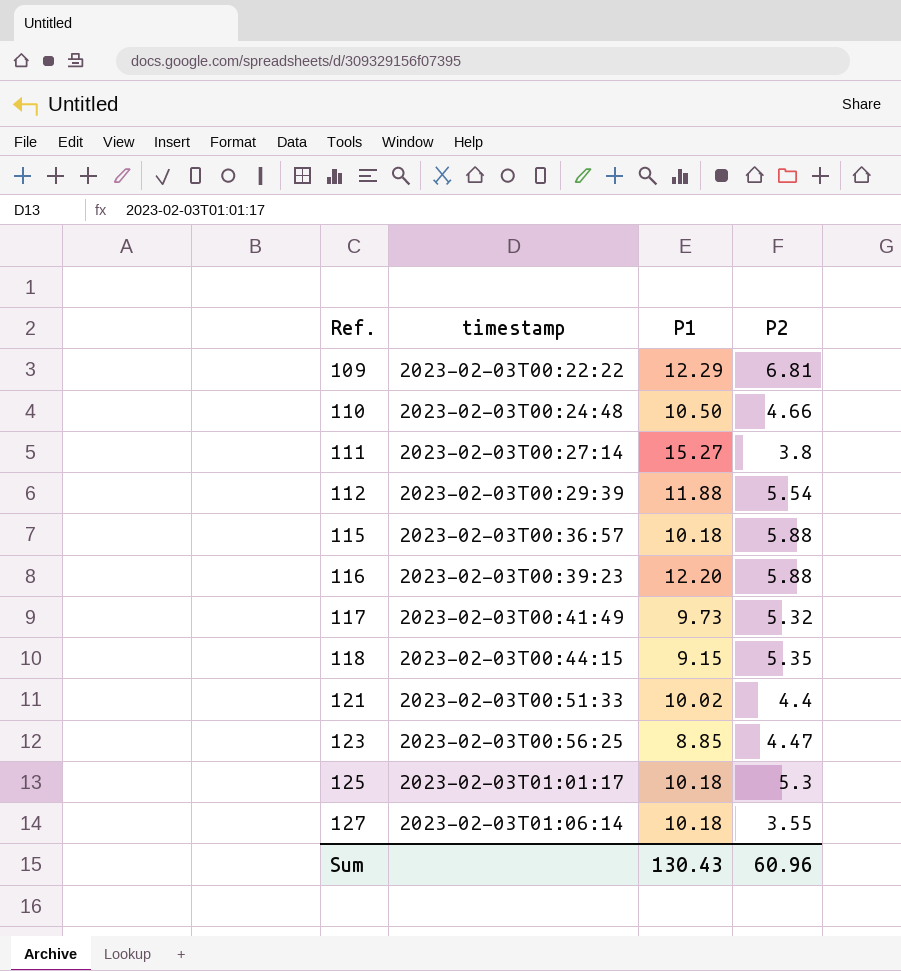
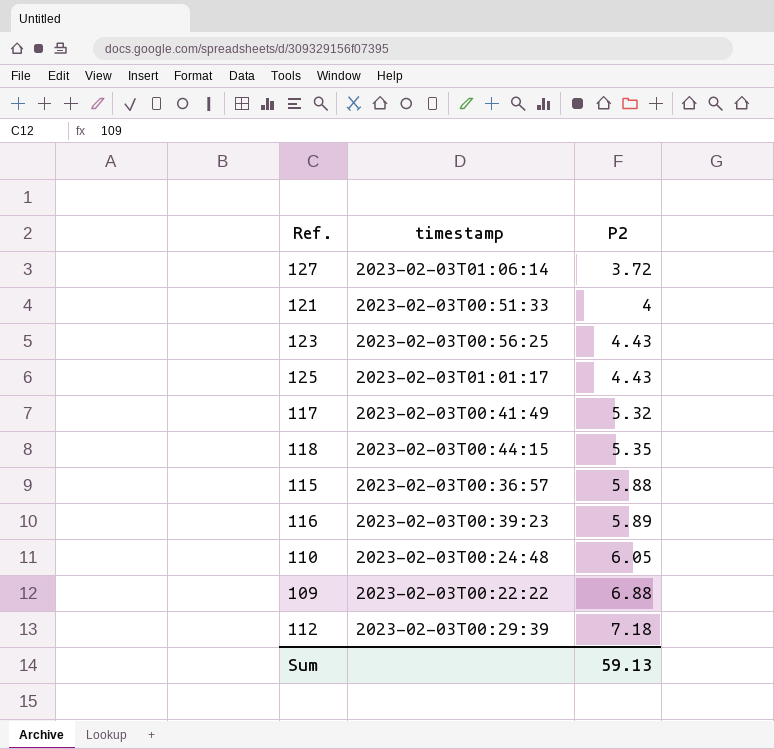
row order: Ref. ascending -> P2 ascending
column P1 | position: 3 -> none
row 111: 2023-02-03T00:27:14 | 15.27 | 3.8 -> none
127 | P2: 3.55 -> 3.72
121 | P2: 4.4 -> 4
123 | P2: 4.47 -> 4.43
125 | P2: 5.3 -> 4.43
116 | P2: 5.88 -> 5.89
110 | P2: 4.66 -> 6.05
109 | P2: 6.81 -> 6.88
112 | P2: 5.54 -> 7.18
Sum | P2: 60.96 -> 59.13

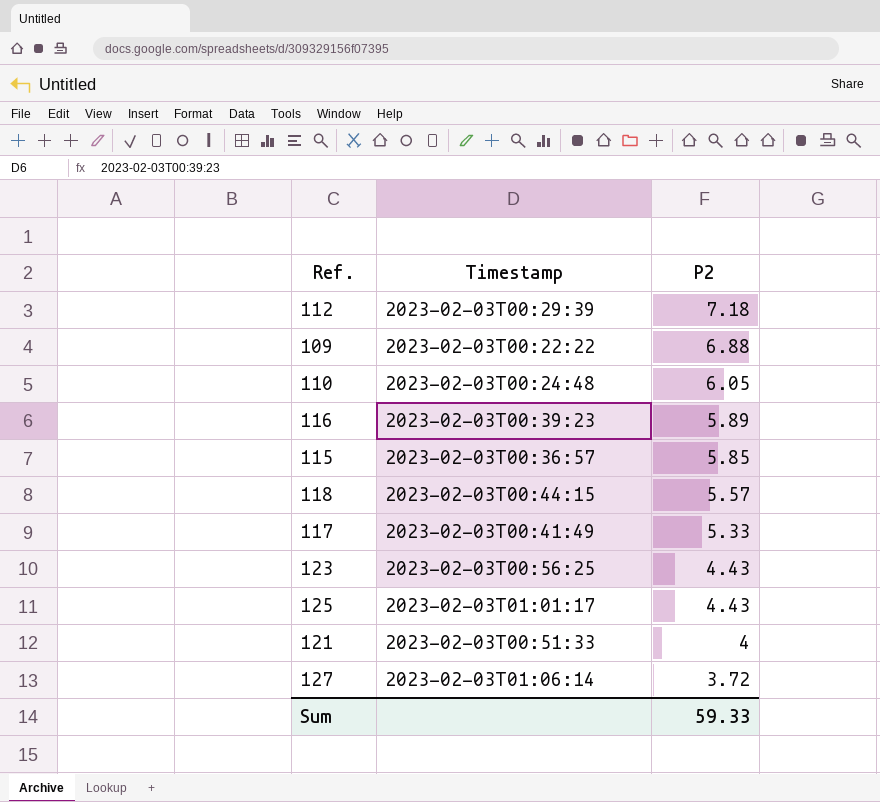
row order: P2 ascending -> P2 descending
column name: timestamp -> Timestamp
115 | P2: 5.88 -> 5.85
118 | P2: 5.35 -> 5.57
117 | P2: 5.32 -> 5.33
Sum | P2: 59.13 -> 59.33

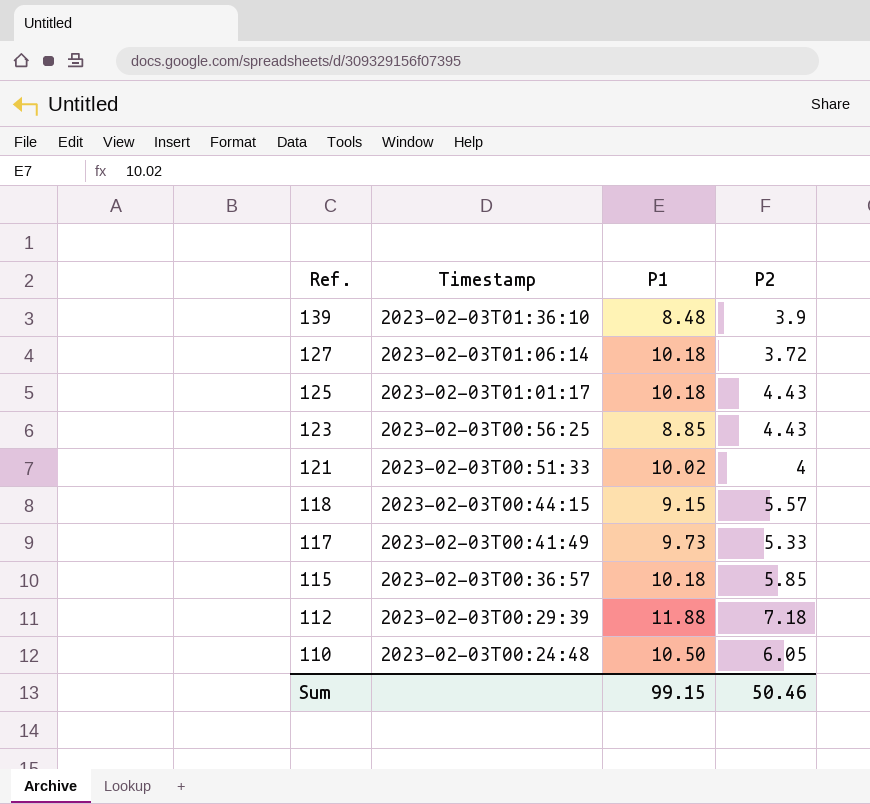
row order: P2 descending -> Ref. descending
column P1 | position: none -> 3
row 109: 2023-02-03T00:22:22 | 6.88 -> none
row 116: 2023-02-03T00:39:23 | 5.89 -> none
row 139: none -> 2023-02-03T01:36:10 | 8.48 | 3.9
Sum | P2: 59.33 -> 50.46

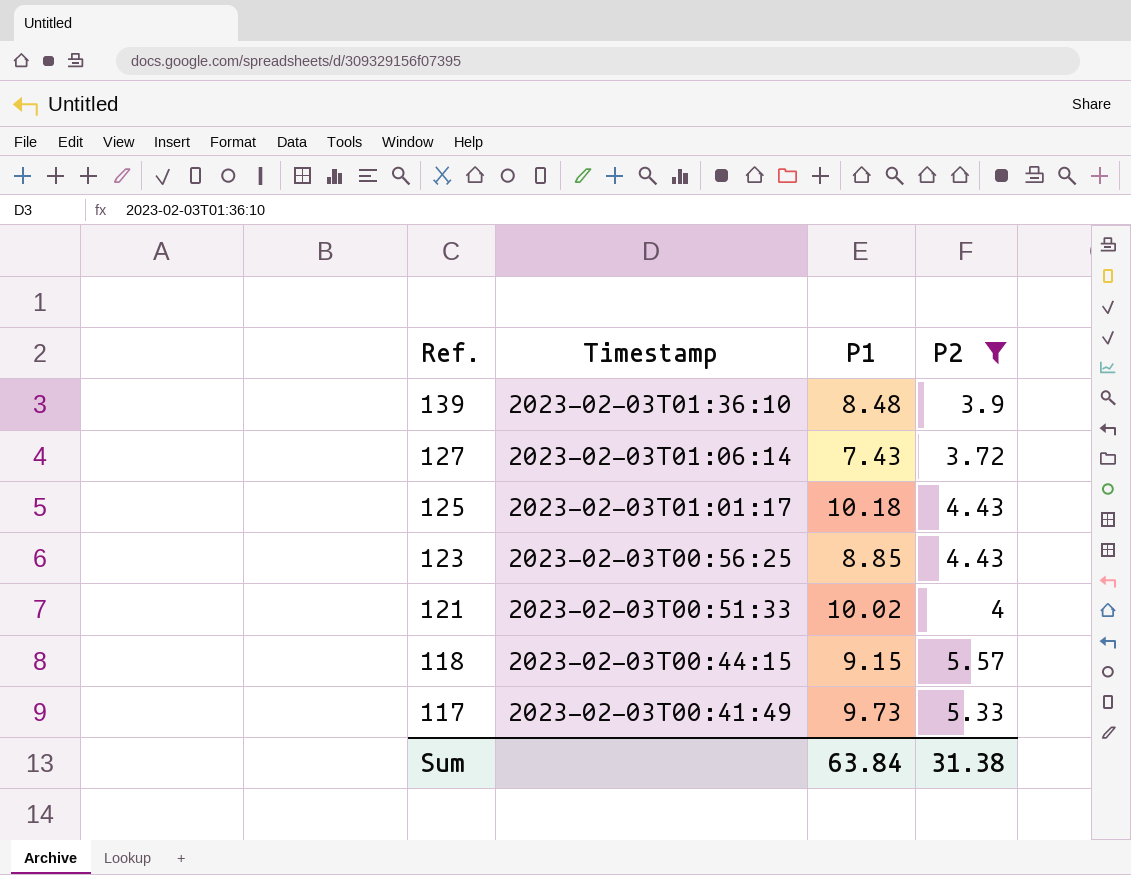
filter: none -> P2 <= 5.57
127 | P1: 10.18 -> 7.43
Sum | P1: 99.15 -> 63.84
Sum | P2: 50.46 -> 31.38

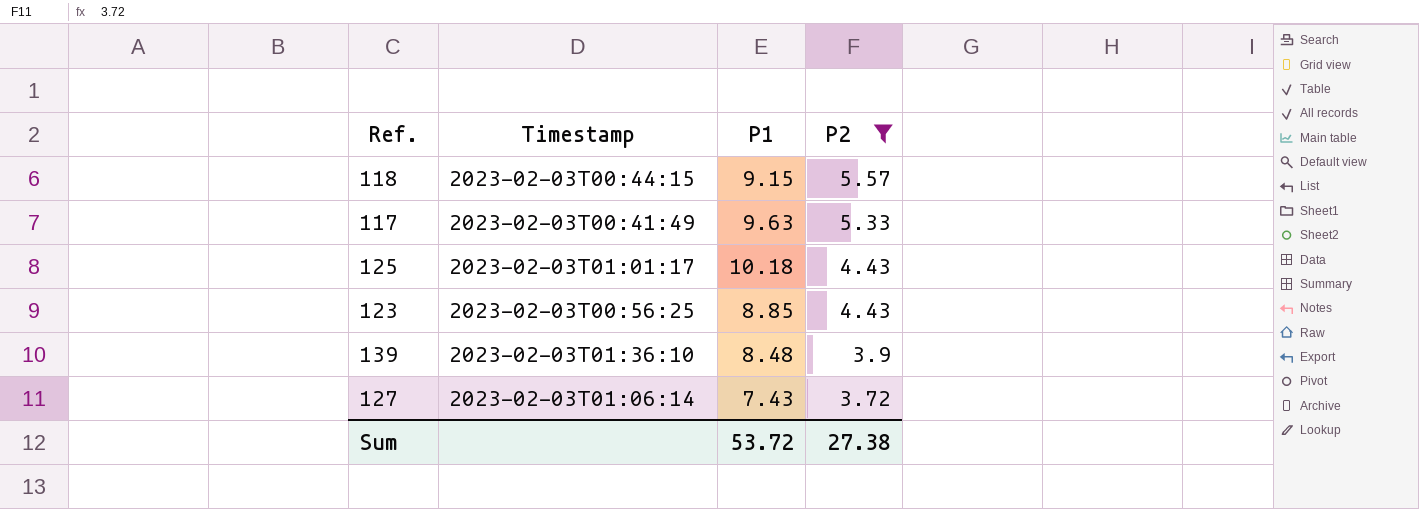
row order: Ref. descending -> P2 descending
row 121: 2023-02-03T00:51:33 | 10.02 | 4 -> none
117 | P1: 9.73 -> 9.63
Sum | P1: 63.84 -> 53.72
Sum | P2: 31.38 -> 27.38

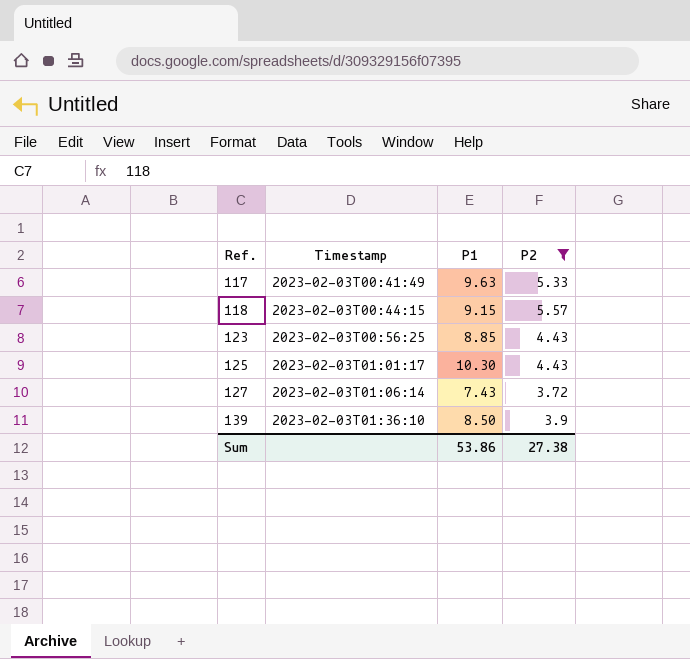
row order: P2 descending -> Ref. ascending
125 | P1: 10.18 -> 10.30
139 | P1: 8.48 -> 8.50
Sum | P1: 53.72 -> 53.86

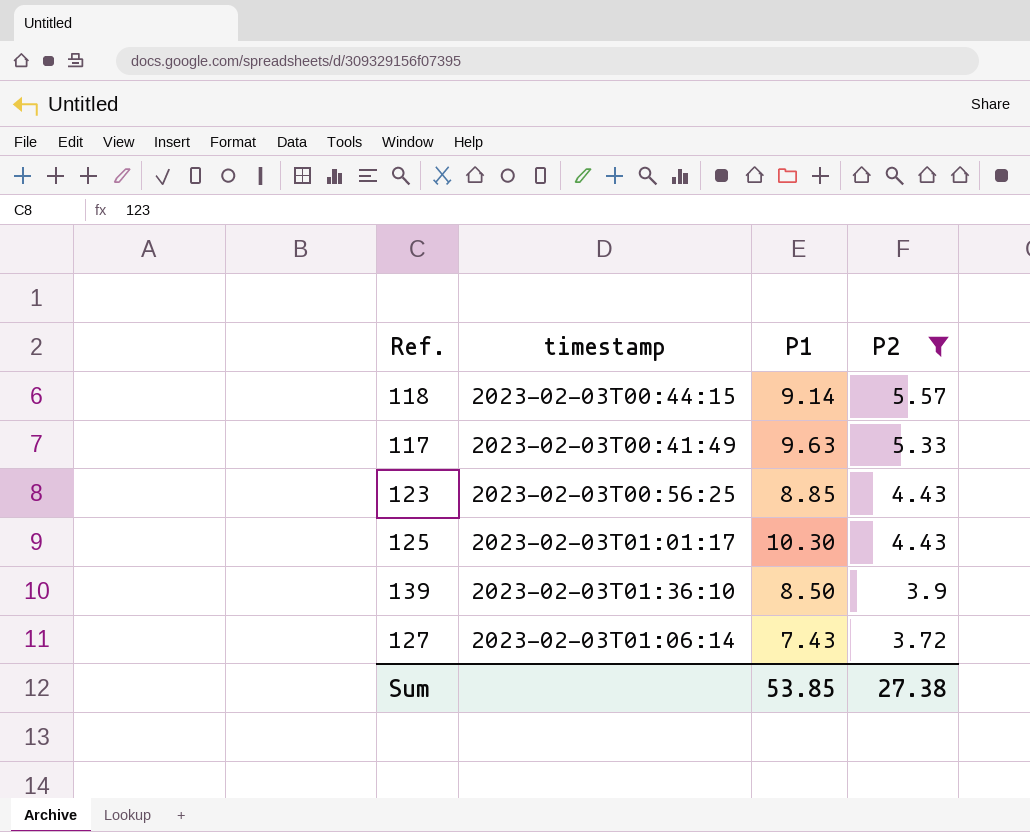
row order: Ref. ascending -> P2 descending
column name: Timestamp -> timestamp
118 | P1: 9.15 -> 9.14
Sum | P1: 53.86 -> 53.85

